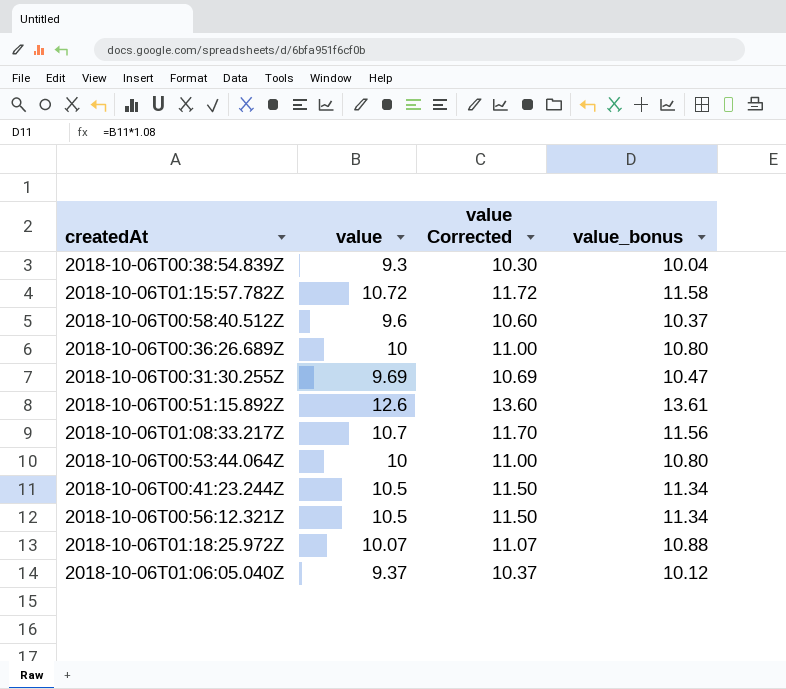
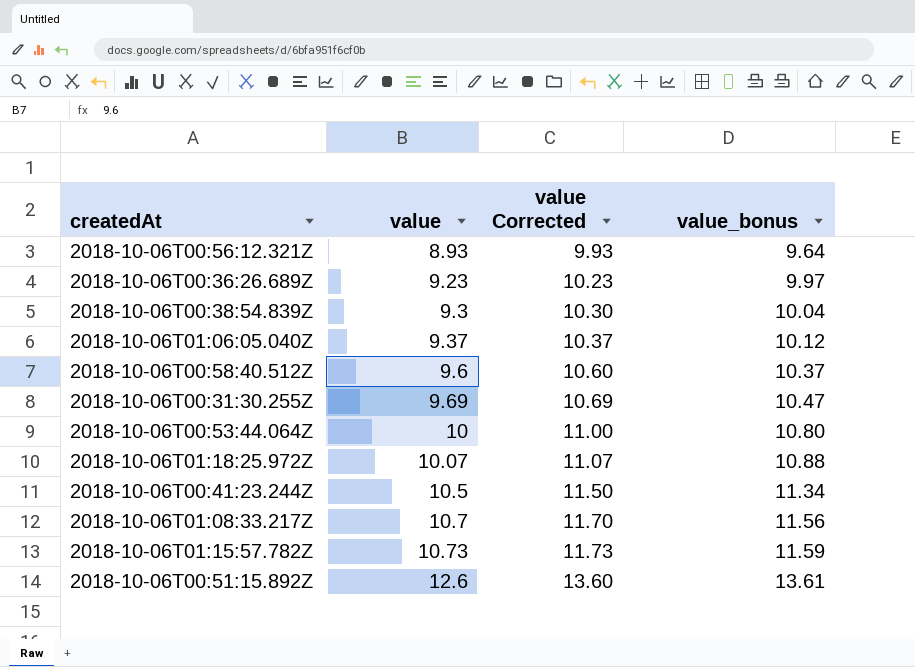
row order: none -> value ascending
2018-10-06T00:56:12.321Z | value: 10.5 -> 8.93
2018-10-06T00:56:12.321Z | value Corrected: 11.50 -> 9.93
2018-10-06T00:56:12.321Z | value_bonus: 11.34 -> 9.64
2018-10-06T00:36:26.689Z | value: 10 -> 9.23
2018-10-06T00:36:26.689Z | value Corrected: 11.00 -> 10.23
2018-10-06T00:36:26.689Z | value_bonus: 10.80 -> 9.97
2018-10-06T01:15:57.782Z | value: 10.72 -> 10.73
2018-10-06T01:15:57.782Z | value Corrected: 11.72 -> 11.73
2018-10-06T01:15:57.782Z | value_bonus: 11.58 -> 11.59

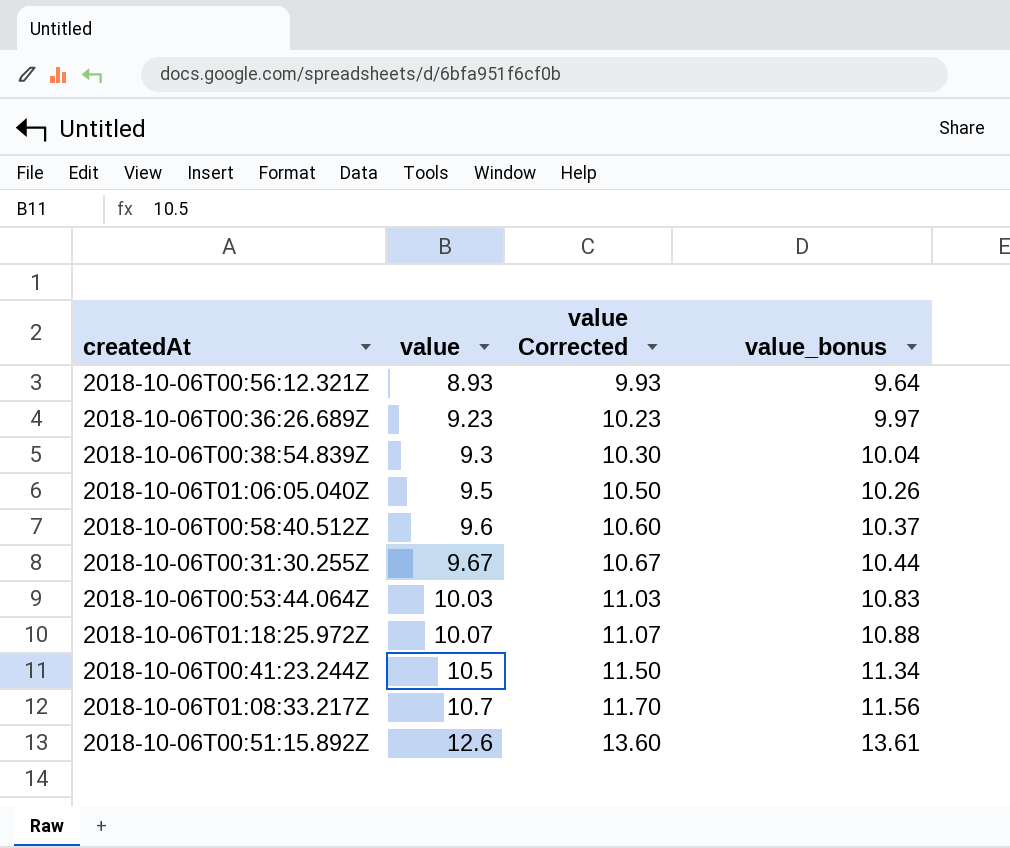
row 2018-10-06T01:15:57.782Z: 10.73 | 11.73 | 11.59 -> none
2018-10-06T01:06:05.040Z | value: 9.37 -> 9.5
2018-10-06T01:06:05.040Z | value Corrected: 10.37 -> 10.50
2018-10-06T01:06:05.040Z | value_bonus: 10.12 -> 10.26
2018-10-06T00:31:30.255Z | value: 9.69 -> 9.67
2018-10-06T00:31:30.255Z | value Corrected: 10.69 -> 10.67
2018-10-06T00:31:30.255Z | value_bonus: 10.47 -> 10.44
2018-10-06T00:53:44.064Z | value: 10 -> 10.03
2018-10-06T00:53:44.064Z | value Corrected: 11.00 -> 11.03
2018-10-06T00:53:44.064Z | value_bonus: 10.80 -> 10.83

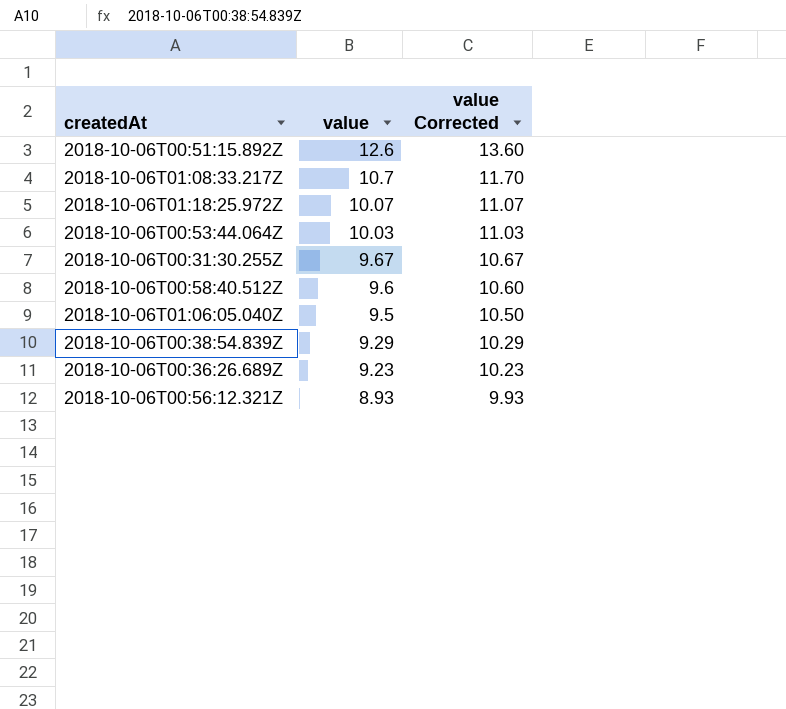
row order: value ascending -> value descending
column value_bonus | formula: [value] * 1.08 -> none
row 2018-10-06T00:41:23.244Z: 10.5 | 11.50 | 11.34 -> none
2018-10-06T00:38:54.839Z | value: 9.3 -> 9.29
2018-10-06T00:38:54.839Z | value Corrected: 10.30 -> 10.29

